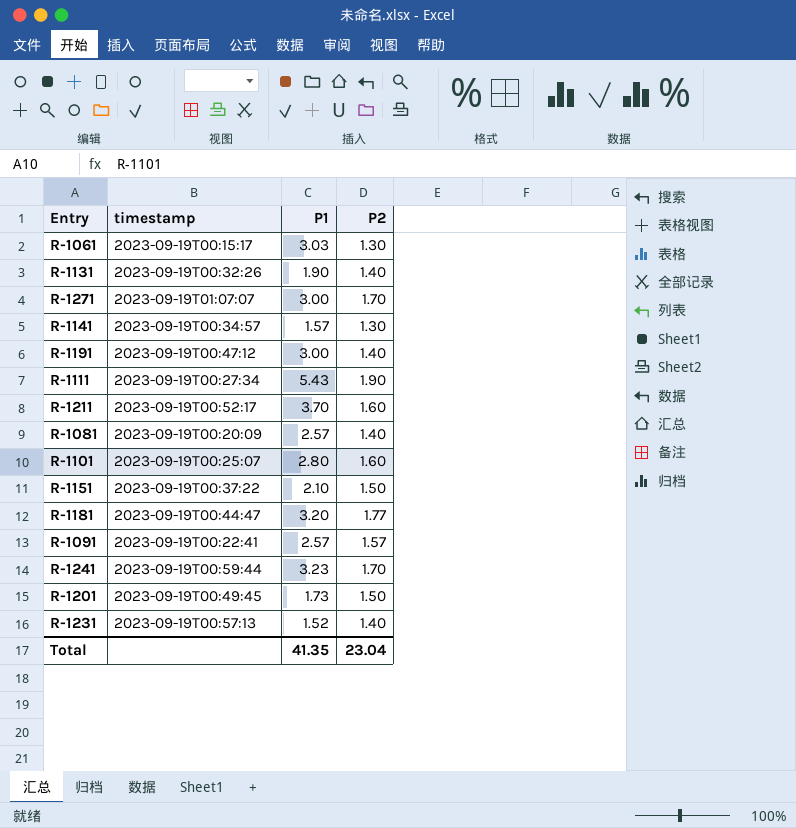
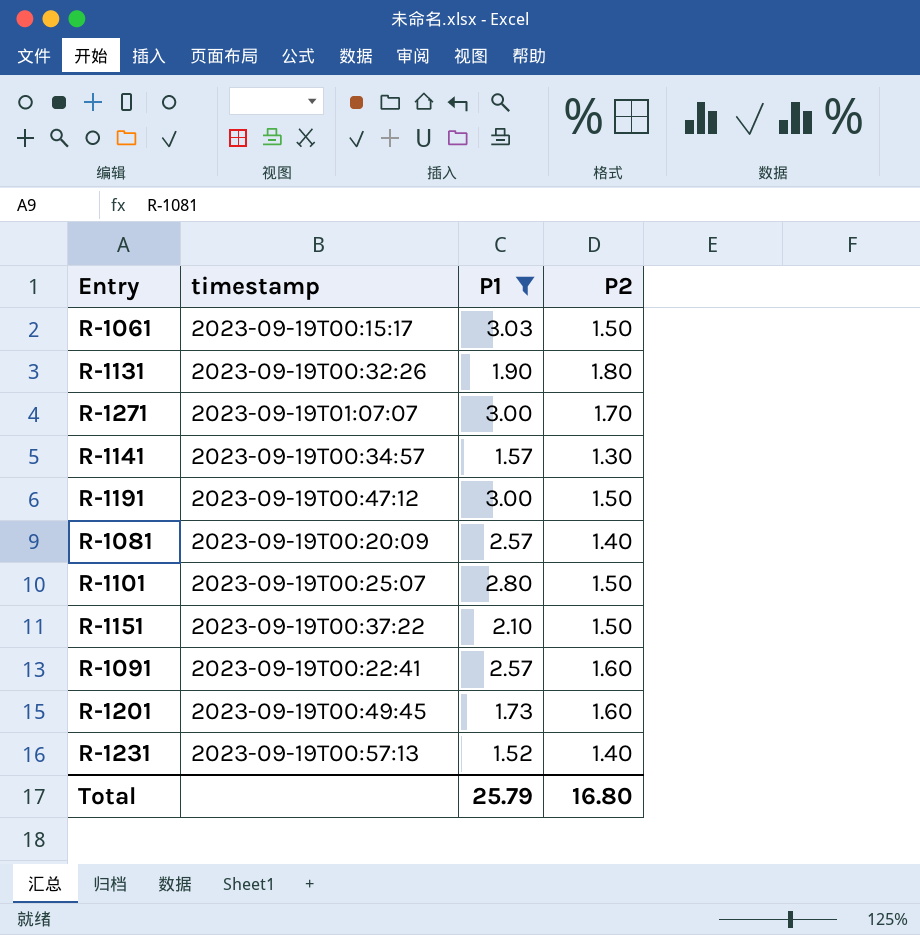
filter: none -> P1 <= 3.03
R-1061 | P2: 1.30 -> 1.50
R-1131 | P2: 1.40 -> 1.80
R-1191 | P2: 1.40 -> 1.50
R-1101 | P2: 1.60 -> 1.50
R-1091 | P2: 1.57 -> 1.60
R-1201 | P2: 1.50 -> 1.60
Total | P1: 41.35 -> 25.79
Total | P2: 23.04 -> 16.80

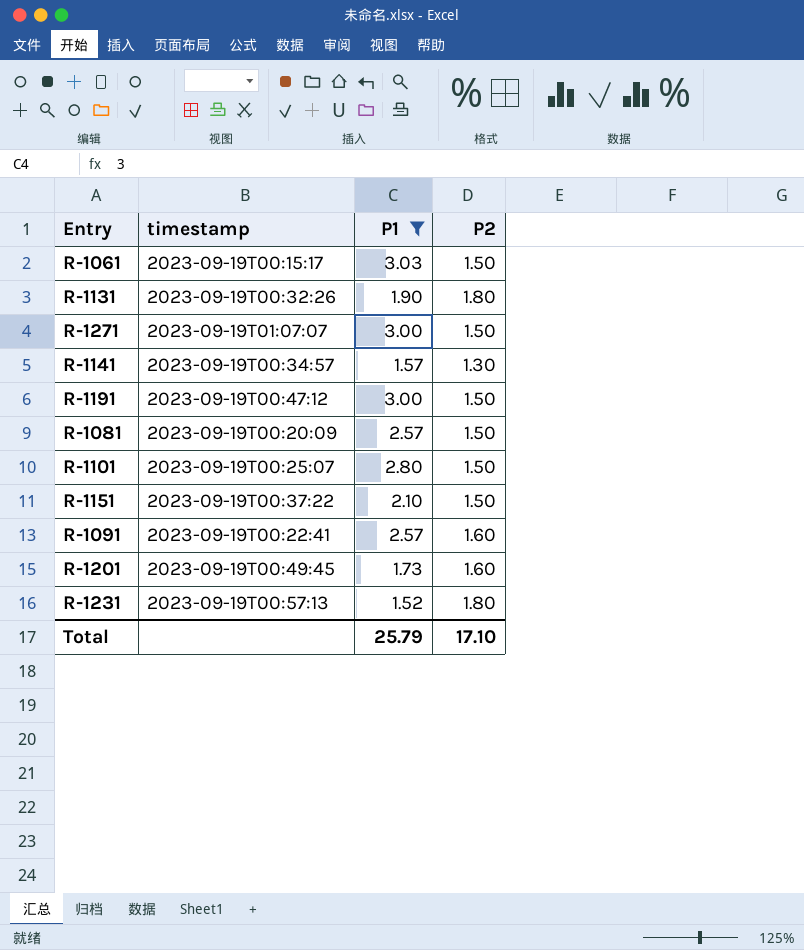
R-1271 | P2: 1.70 -> 1.50
R-1081 | P2: 1.40 -> 1.50
R-1231 | P2: 1.40 -> 1.80
Total | P2: 16.80 -> 17.10

